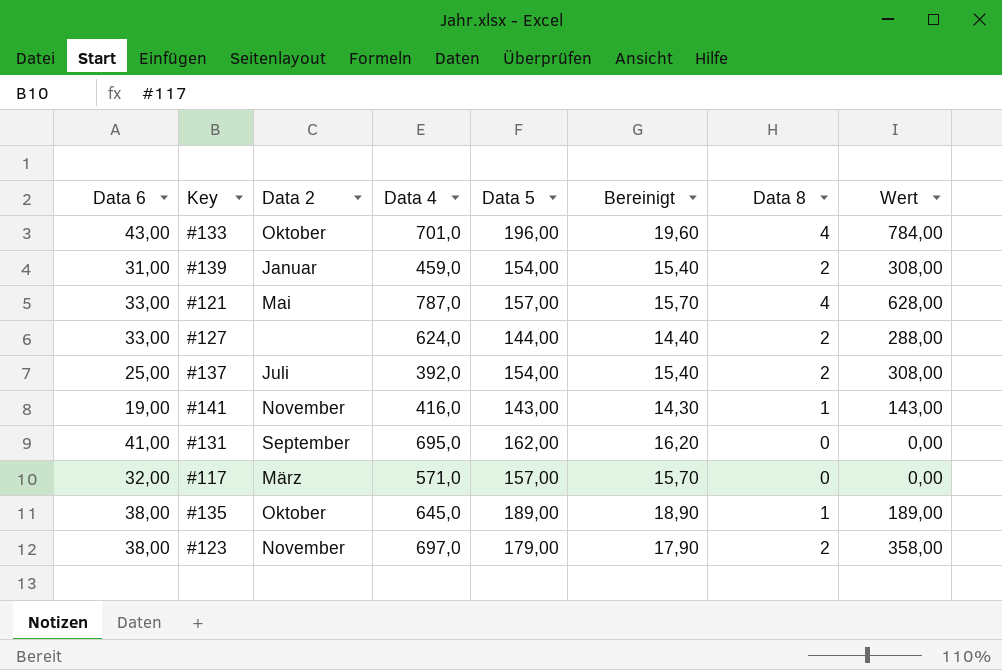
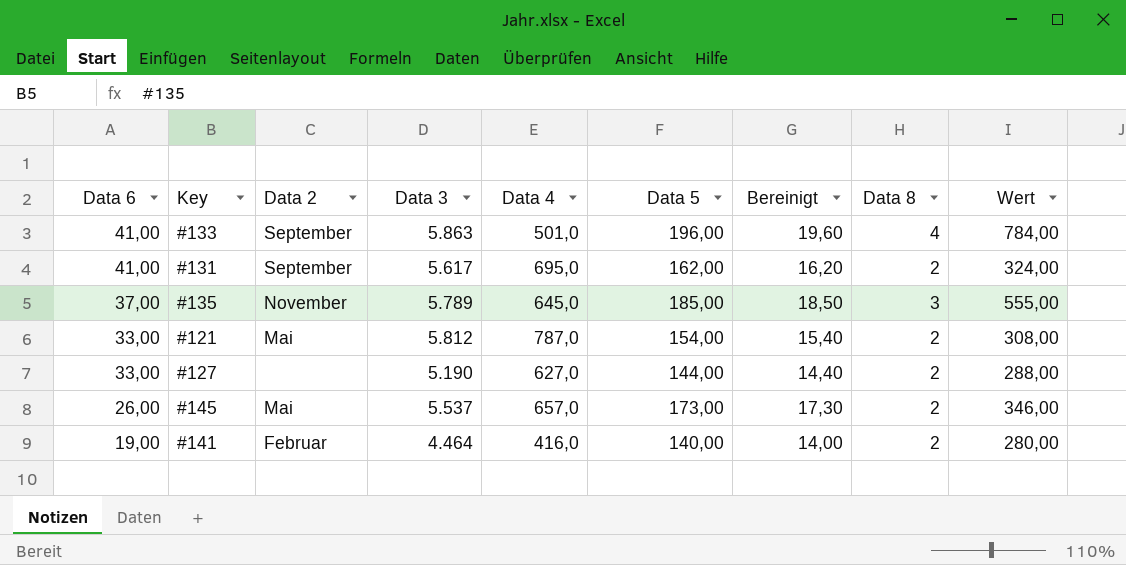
row order: none -> Data 6 descending
column Data 3 | position: none -> 4
row #139: 31,00 | Januar | 459,0 | 154,00 | 15,40 | 2 | 308,00 -> none
row #137: 25,00 | Juli | 392,0 | 154,00 | 15,40 | 2 | 308,00 -> none
row #117: 32,00 | März | 571,0 | 157,00 | 15,70 | 0 | 0,00 -> none
row #123: 38,00 | November | 697,0 | 179,00 | 17,90 | 2 | 358,00 -> none
#133 | Data 6: 43,00 -> 41,00
#133 | Data 2: Oktober -> September
#133 | Data 4: 701,0 -> 501,0
#131 | Data 8: 0 -> 2
#131 | Wert: 0,00 -> 324,00
#135 | Data 6: 38,00 -> 37,00
#135 | Data 2: Oktober -> November
#135 | Data 5: 189,00 -> 185,00
#135 | Bereinigt: 18,90 -> 18,50
#135 | Data 8: 1 -> 3
#135 | Wert: 189,00 -> 555,00
#121 | Data 5: 157,00 -> 154,00
#121 | Bereinigt: 15,70 -> 15,40
#121 | Data 8: 4 -> 2
#121 | Wert: 628,00 -> 308,00
#127 | Data 4: 624,0 -> 627,0
row #145: none -> 26,00 | Mai | 5.537 | 657,0 | 173,00 | 17,30 | 2 | 346,00
#141 | Data 2: November -> Februar
#141 | Data 5: 143,00 -> 140,00
#141 | Bereinigt: 14,30 -> 14,00
#141 | Data 8: 1 -> 2
#141 | Wert: 143,00 -> 280,00

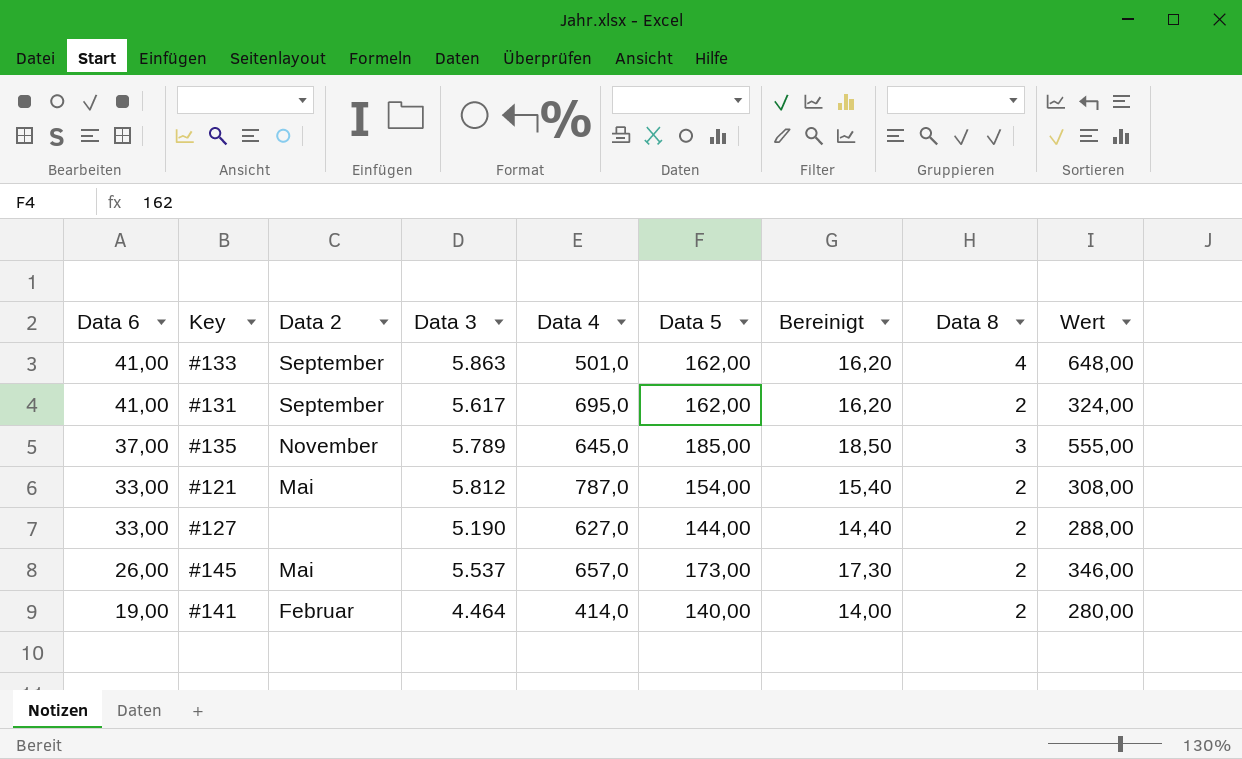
#133 | Data 5: 196,00 -> 162,00
#133 | Bereinigt: 19,60 -> 16,20
#133 | Wert: 784,00 -> 648,00
#141 | Data 4: 416,0 -> 414,0

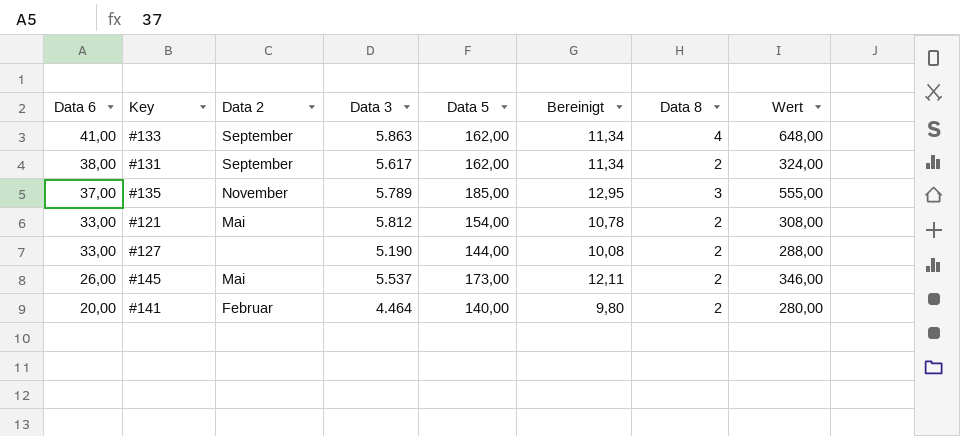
column Data 4 | position: 5 -> none
column Bereinigt | formula: [Data 5] * 0,1 -> [Data 5] * 0,07
#131 | Data 6: 41,00 -> 38,00
#141 | Data 6: 19,00 -> 20,00

